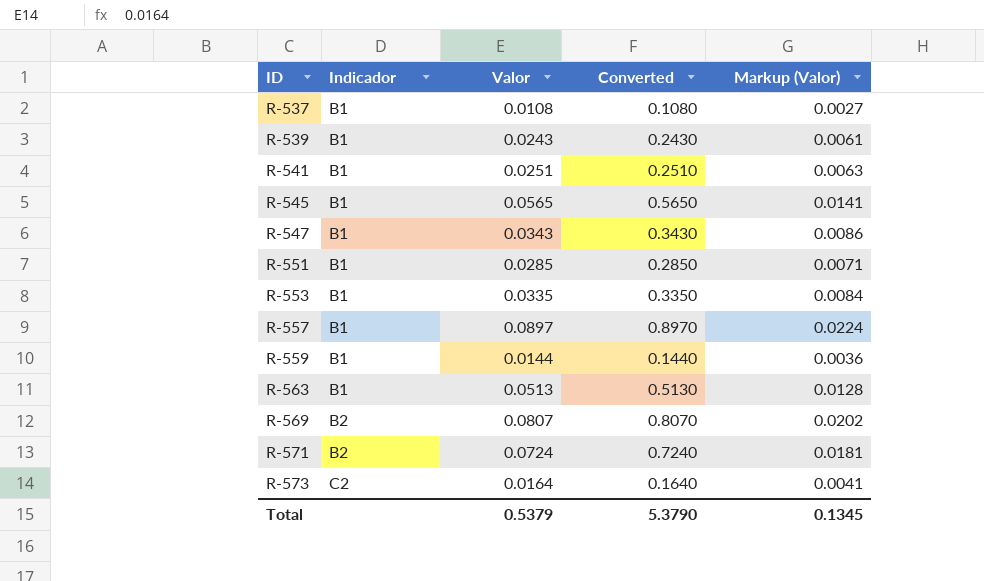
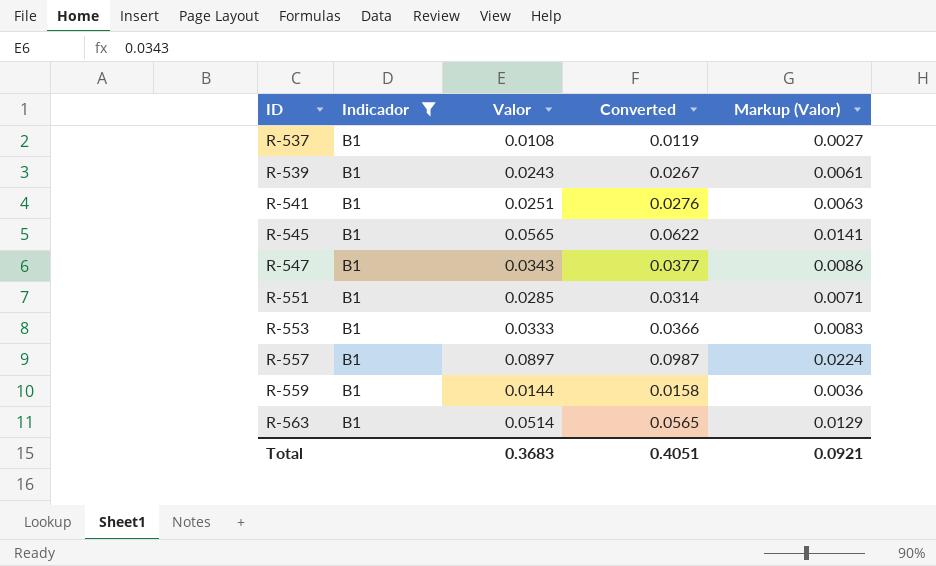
filter: none -> Indicador = B1
column Converted | formula: [Valor] * 10 -> [Valor] * 1.1
R-553 | Valor: 0.0335 -> 0.0333
R-553 | Markup (Valor): 0.0084 -> 0.0083
R-563 | Valor: 0.0513 -> 0.0514
R-563 | Markup (Valor): 0.0128 -> 0.0129
Total | Valor: 0.5379 -> 0.3683
Total | Converted: 5.3790 -> 0.4051
Total | Markup (Valor): 0.1345 -> 0.0921

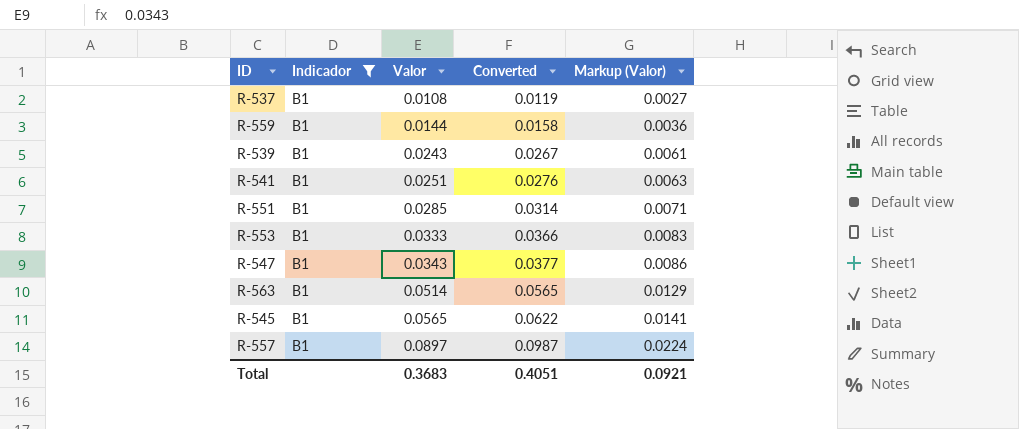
row order: ID ascending -> Valor ascending

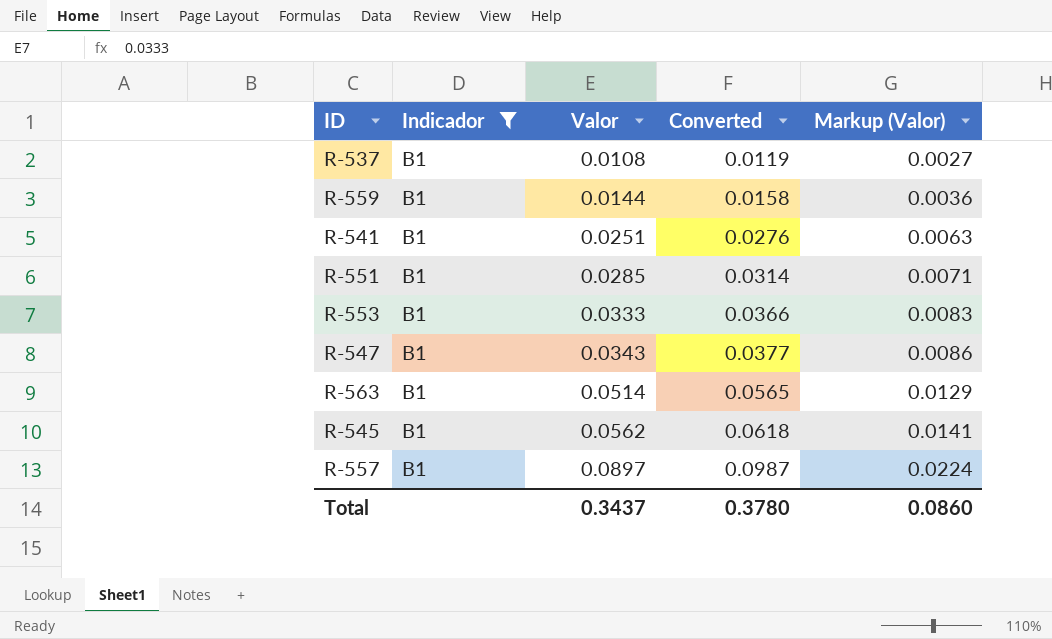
row R-539: B1 | 0.0243 | 0.0267 | 0.0061 -> none
R-545 | Valor: 0.0565 -> 0.0562
R-545 | Converted: 0.0622 -> 0.0618
Total | Valor: 0.3683 -> 0.3437
Total | Converted: 0.4051 -> 0.3780
Total | Markup (Valor): 0.0921 -> 0.0860

